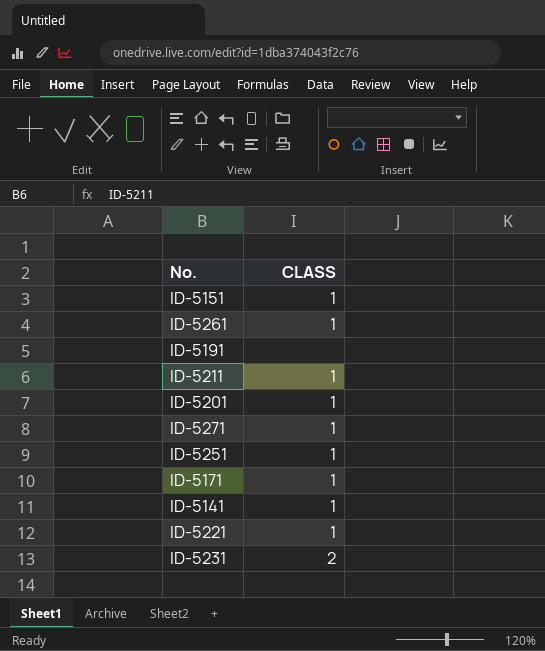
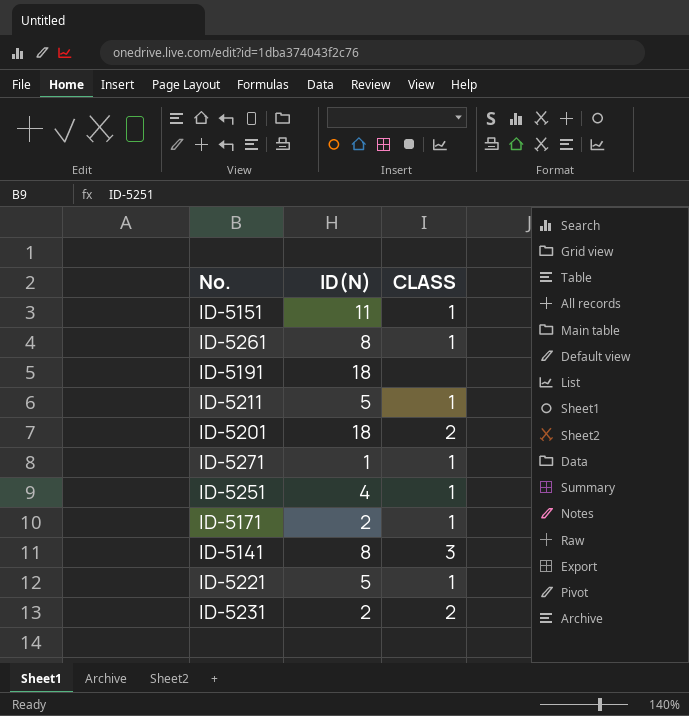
column ID(N) | position: none -> 2
ID-5201 | CLASS: 1 -> 2
ID-5141 | CLASS: 1 -> 3

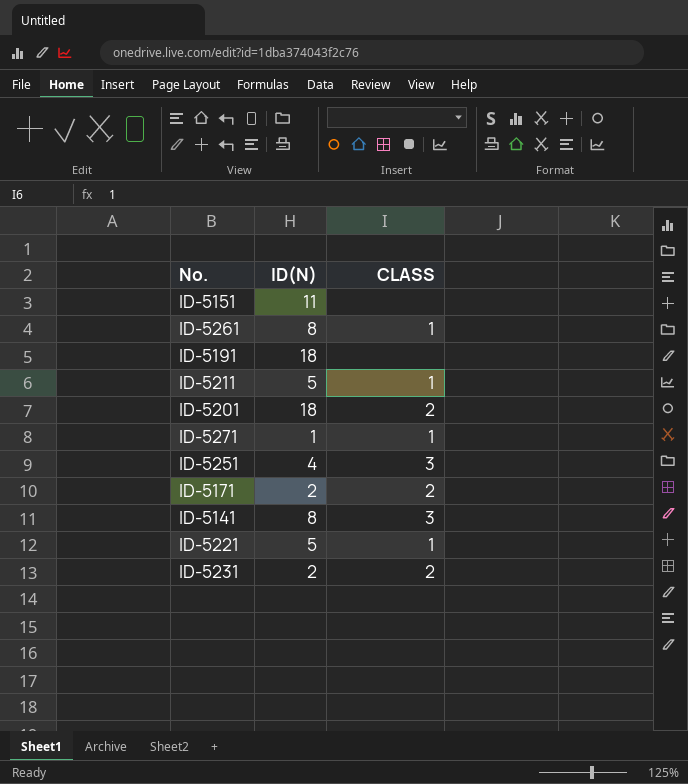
ID-5151 | CLASS: 1 -> none
ID-5251 | CLASS: 1 -> 3
ID-5171 | CLASS: 1 -> 2

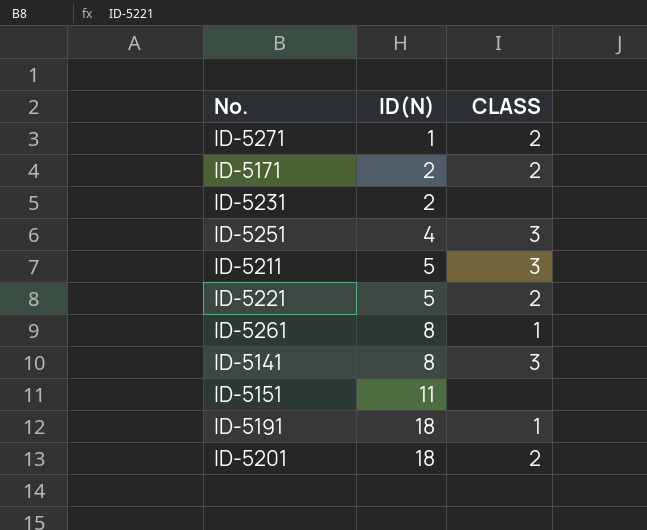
row order: none -> ID(N) ascending
ID-5271 | CLASS: 1 -> 2
ID-5231 | CLASS: 2 -> none
ID-5211 | CLASS: 1 -> 3
ID-5221 | CLASS: 1 -> 2
ID-5191 | CLASS: none -> 1

